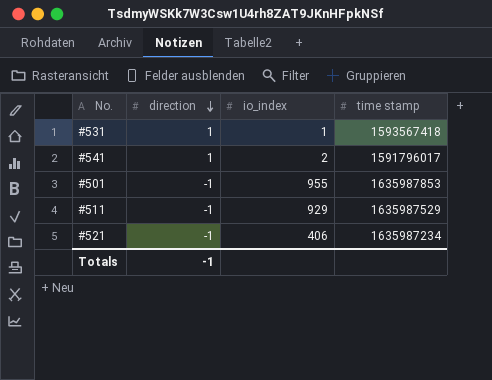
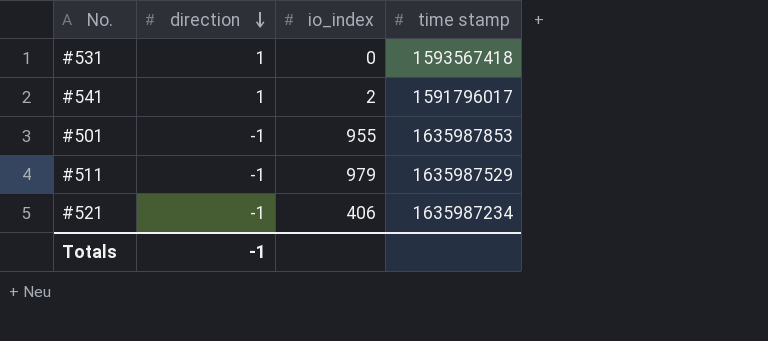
#531 | io_index: 1 -> 0
#511 | io_index: 929 -> 979

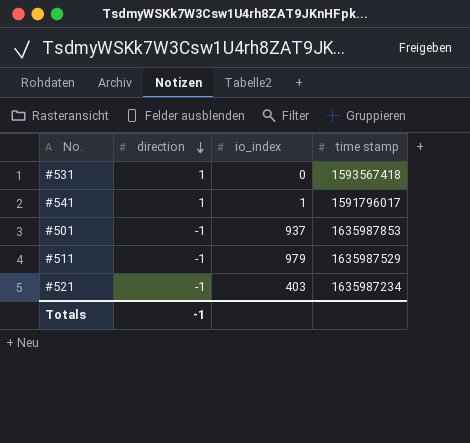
#541 | io_index: 2 -> 1
#501 | io_index: 955 -> 937
#521 | io_index: 406 -> 403

